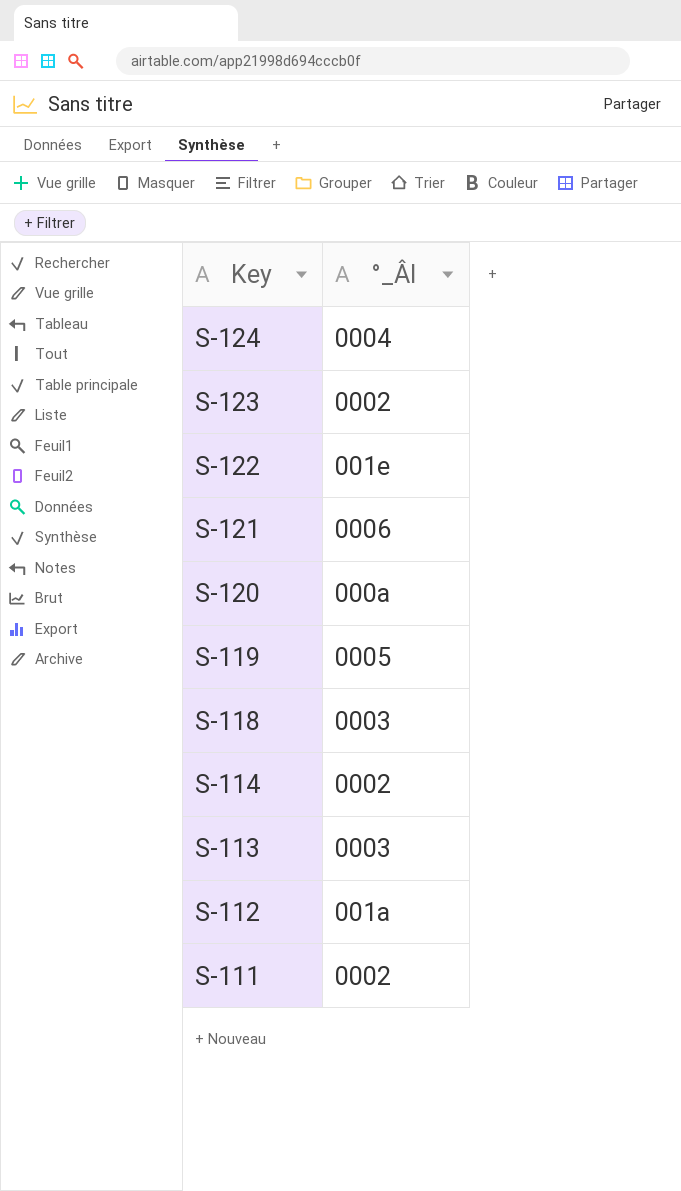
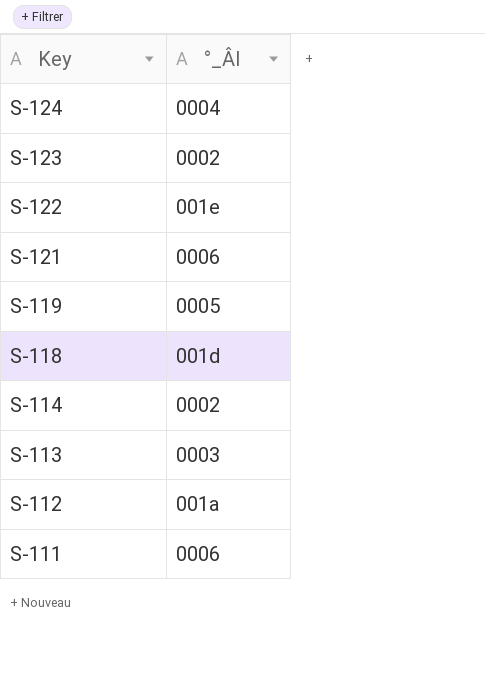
row S-120: 000a -> none
S-118 | °_ÂI: 0003 -> 001d
S-111 | °_ÂI: 0002 -> 0006

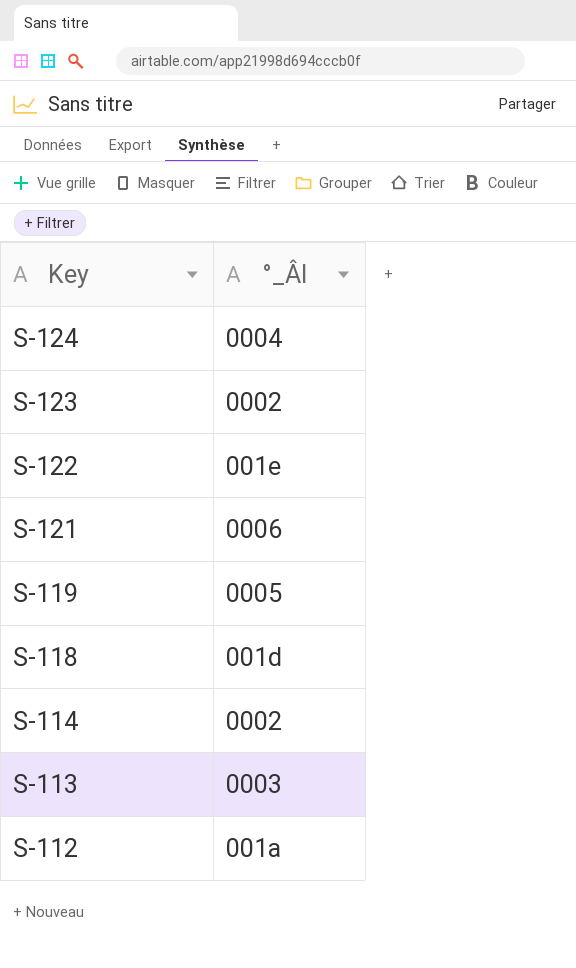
row S-111: 0006 -> none

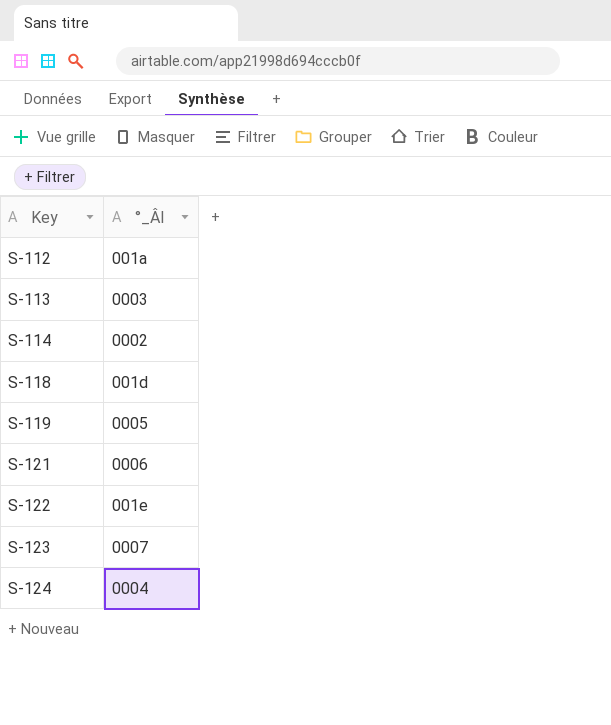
row order: Key descending -> Key ascending
S-123 | °_ÂI: 0002 -> 0007

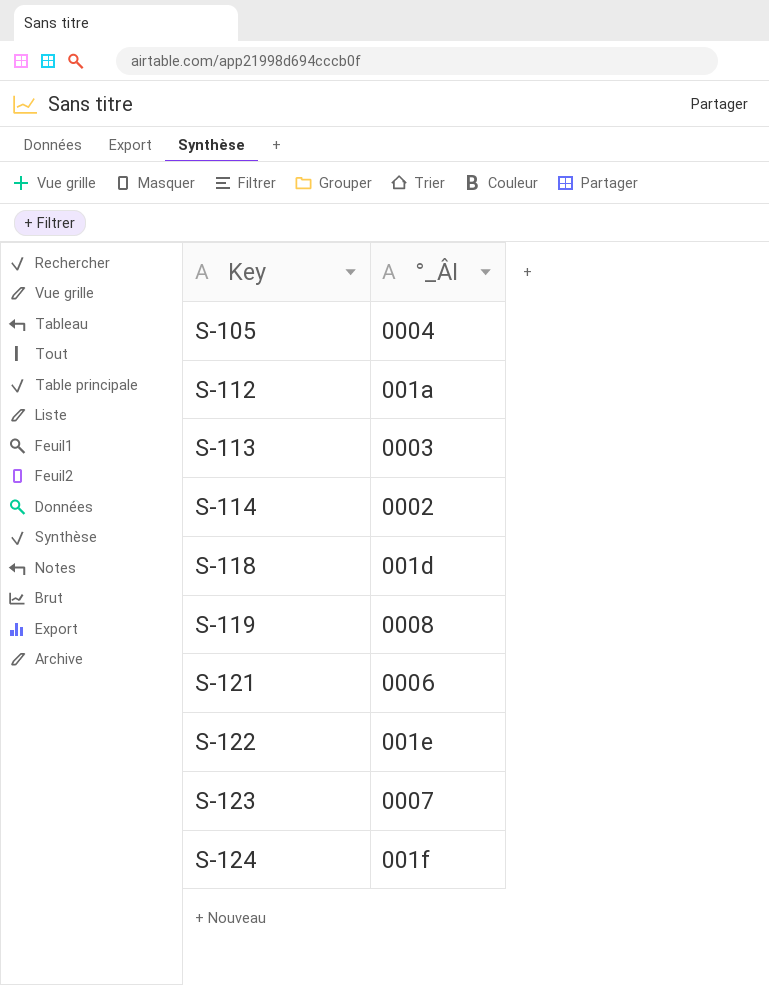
row S-105: none -> 0004
S-119 | °_ÂI: 0005 -> 0008
S-124 | °_ÂI: 0004 -> 001f

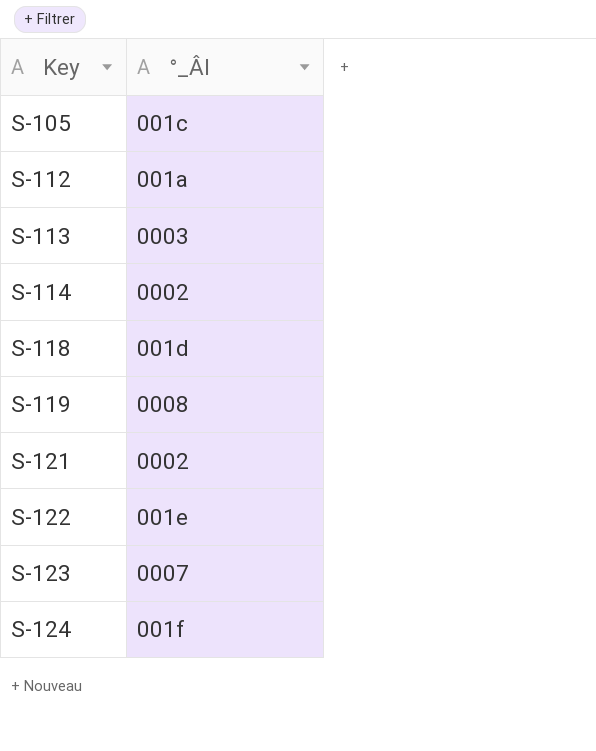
S-105 | °_ÂI: 0004 -> 001c
S-121 | °_ÂI: 0006 -> 0002

